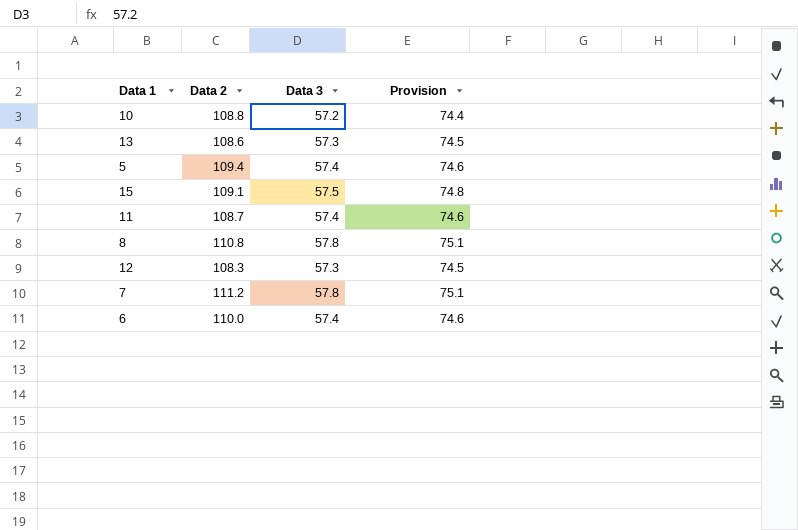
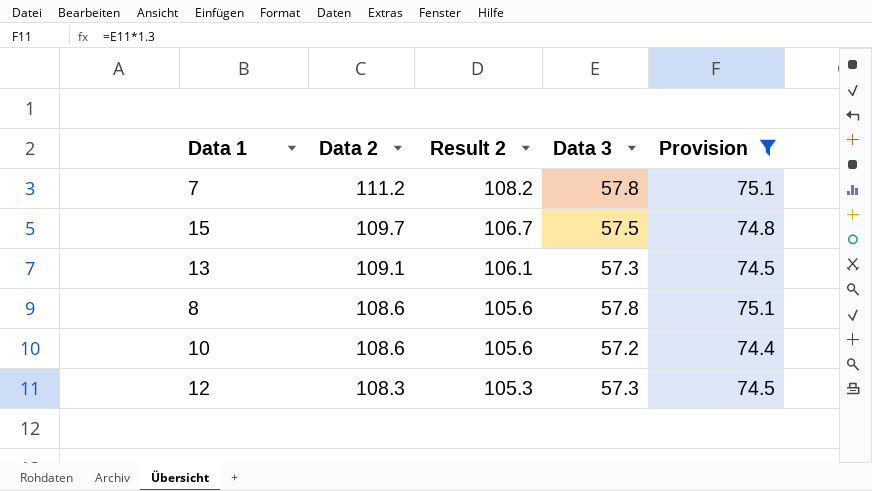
filter: none -> Provision != 74.6
row order: none -> Data 2 descending
column Result 2 | formula: none -> [Data 2] - 3
15 | Data 2: 109.1 -> 109.7
13 | Data 2: 108.6 -> 109.1
8 | Data 2: 110.8 -> 108.6
10 | Data 2: 108.8 -> 108.6

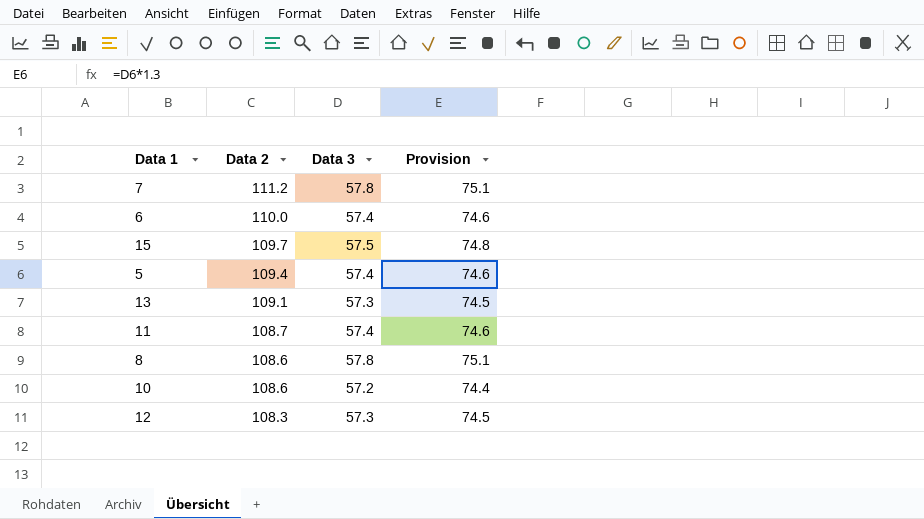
filter: Provision != 74.6 -> none
column Result 2 | formula: [Data 2] - 3 -> none

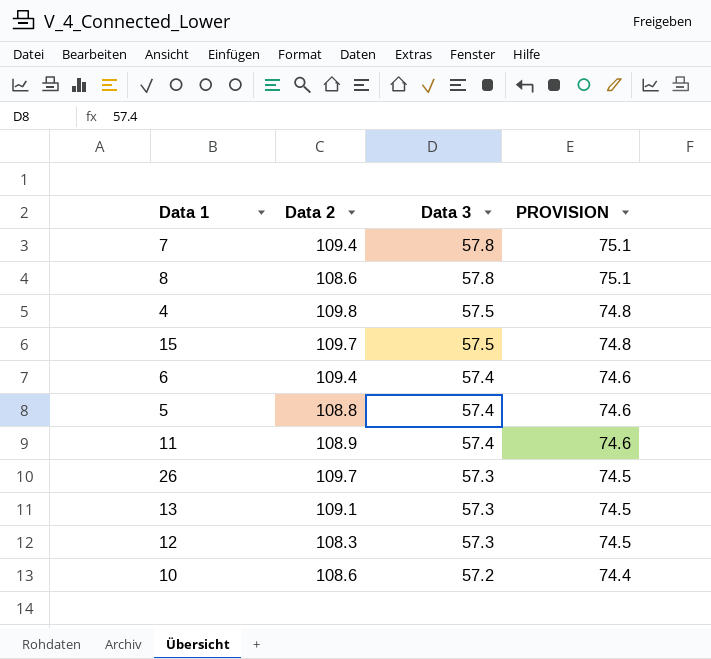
row order: Data 2 descending -> Data 3 descending
column name: Provision -> PROVISION
7 | Data 2: 111.2 -> 109.4
row 4: none -> 109.8 | 57.5 | 74.8
6 | Data 2: 110.0 -> 109.4
5 | Data 2: 109.4 -> 108.8
11 | Data 2: 108.7 -> 108.9
row 26: none -> 109.7 | 57.3 | 74.5

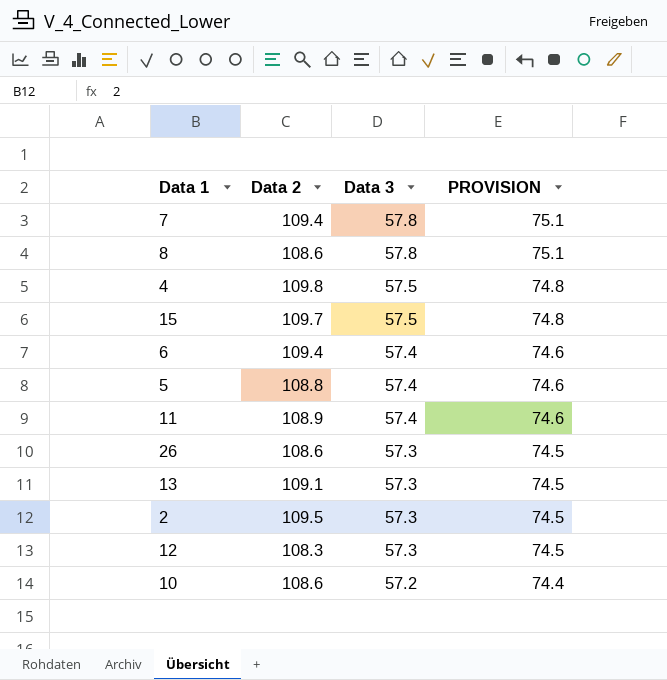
26 | Data 2: 109.7 -> 108.6
row 2: none -> 109.5 | 57.3 | 74.5

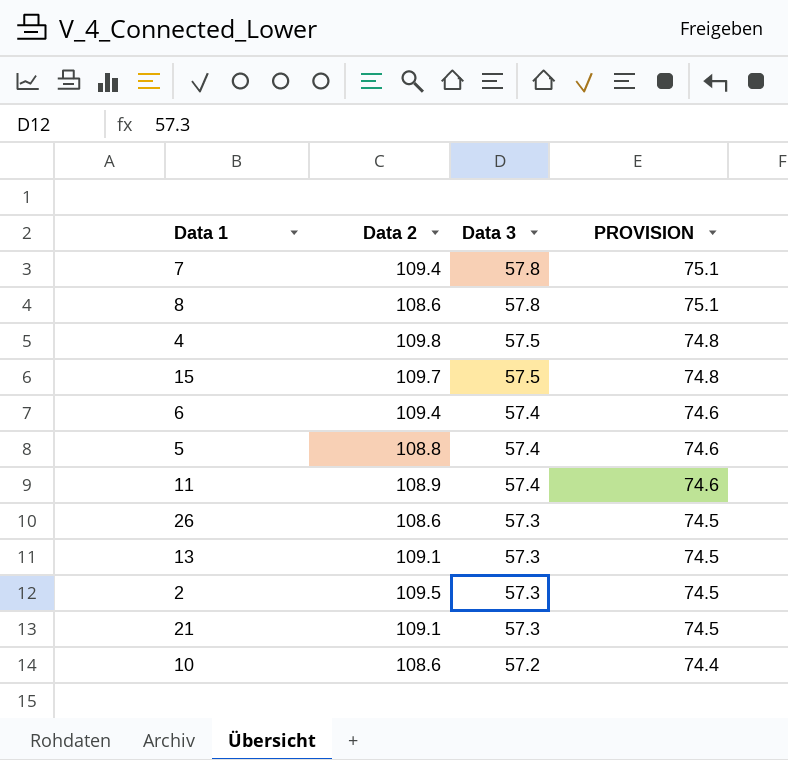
row 12: 108.3 | 57.3 | 74.5 -> none
row 21: none -> 109.1 | 57.3 | 74.5

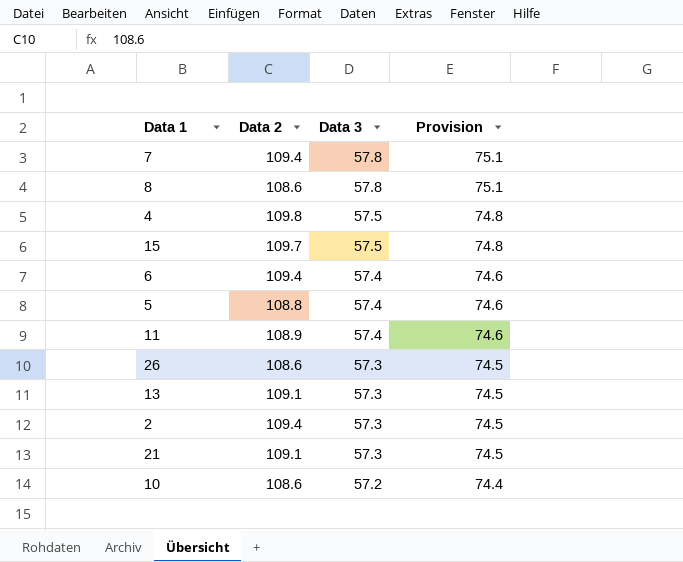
column name: PROVISION -> Provision
2 | Data 2: 109.5 -> 109.4

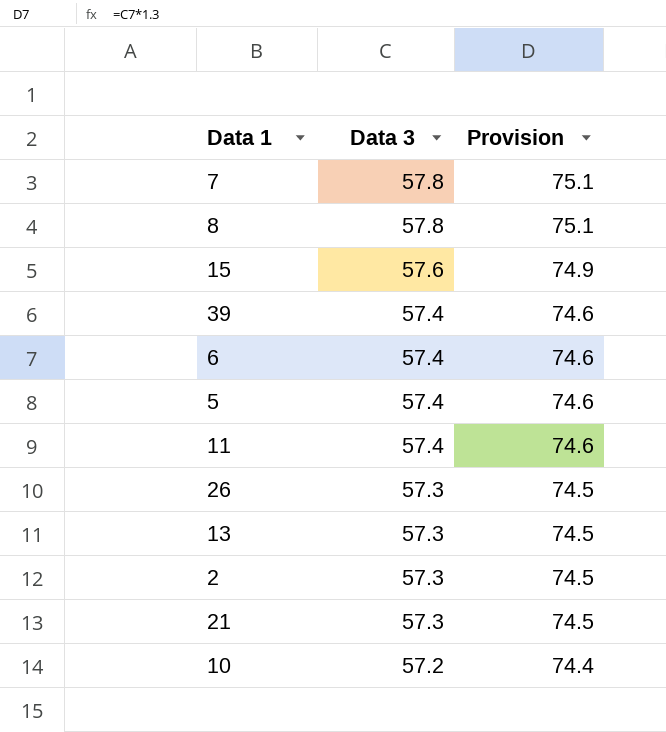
column Data 2 | position: 2 -> none
row 4: 109.8 | 57.5 | 74.8 -> none
15 | Data 3: 57.5 -> 57.6
15 | Provision: 74.8 -> 74.9
row 39: none -> 57.4 | 74.6

